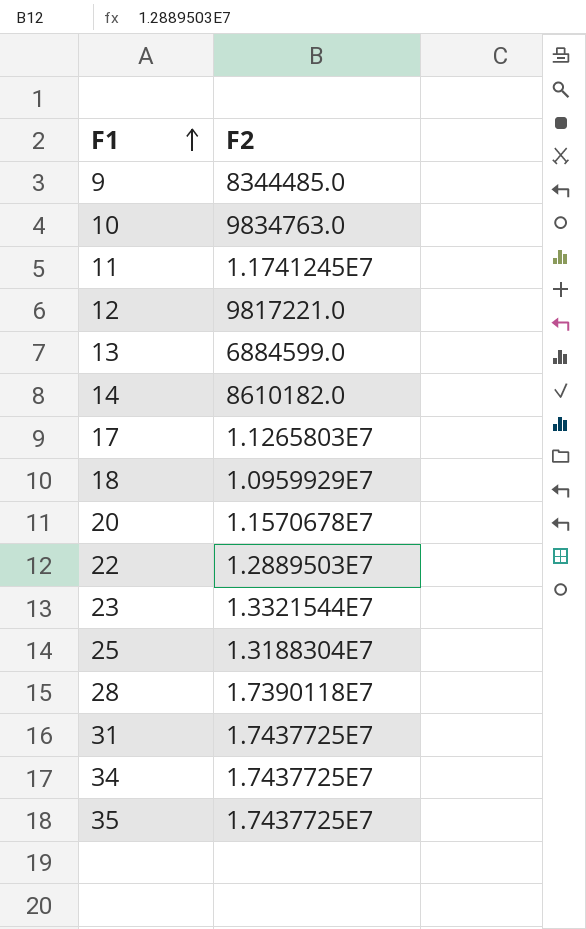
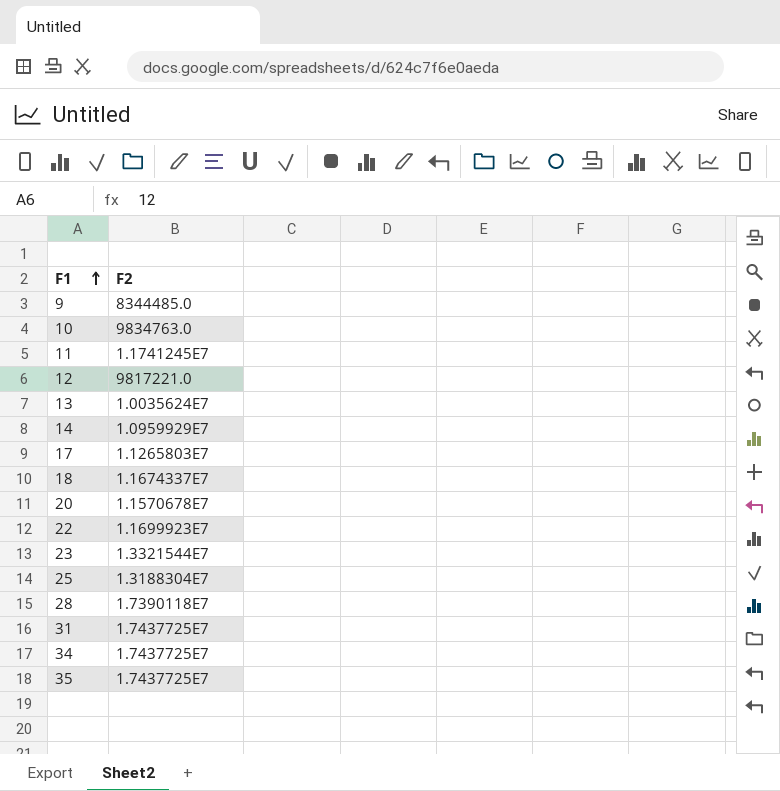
13 | F2: 6884599.0 -> 1.0035624E7
14 | F2: 8610182.0 -> 1.0959929E7
18 | F2: 1.0959929E7 -> 1.1674337E7
22 | F2: 1.2889503E7 -> 1.1699923E7

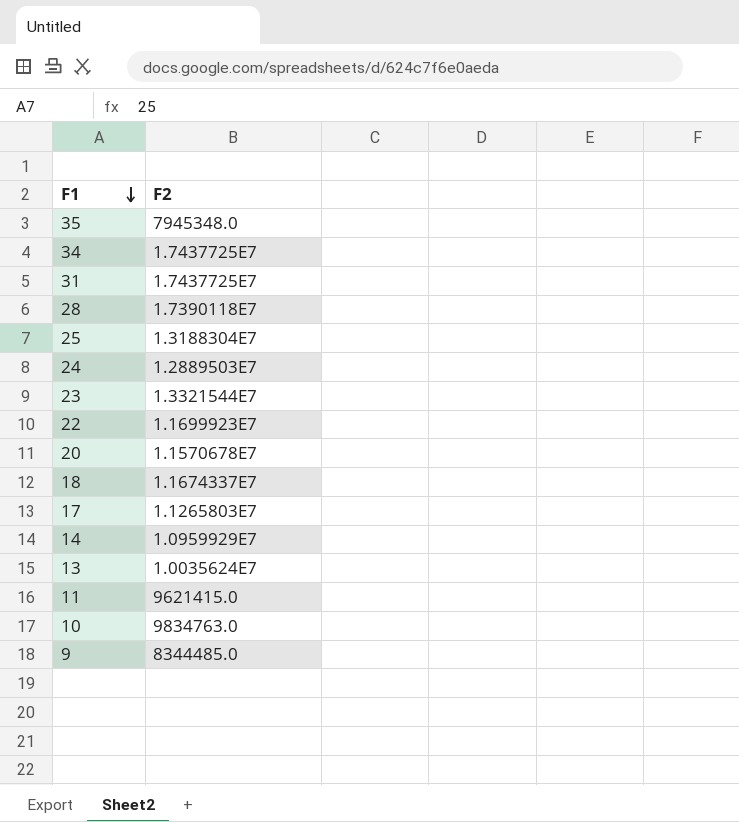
row order: F1 ascending -> F1 descending
row 12: 9817221.0 -> none
35 | F2: 1.7437725E7 -> 7945348.0
row 24: none -> 1.2889503E7
11 | F2: 1.1741245E7 -> 9621415.0

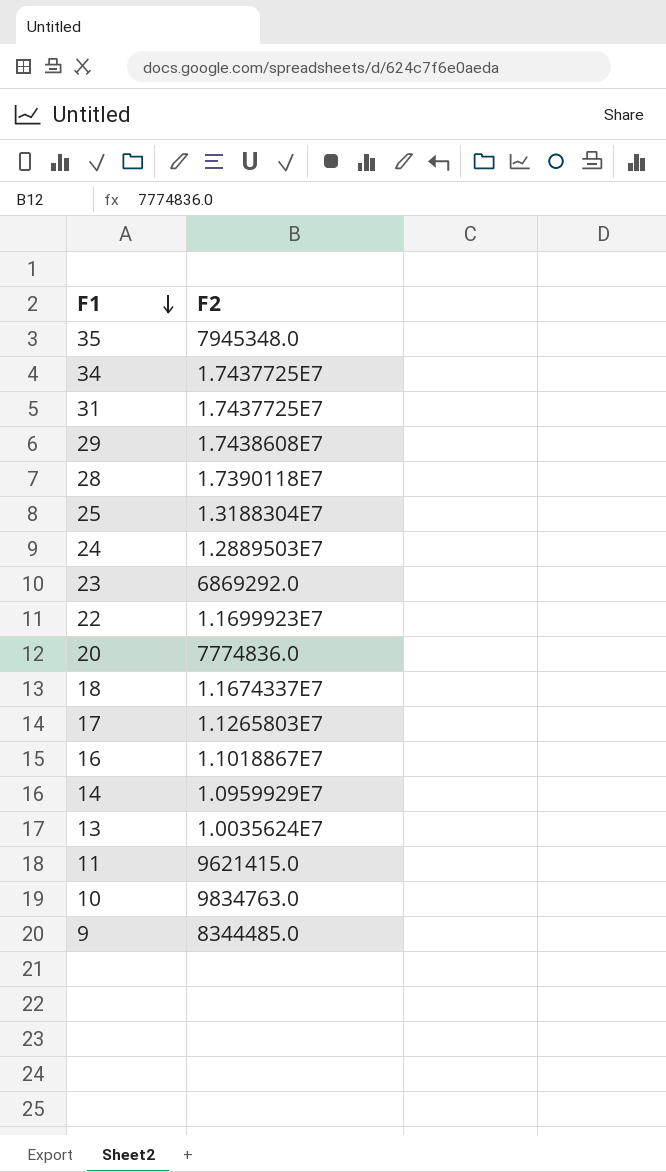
row 29: none -> 1.7438608E7
23 | F2: 1.3321544E7 -> 6869292.0
20 | F2: 1.1570678E7 -> 7774836.0
row 16: none -> 1.1018867E7

